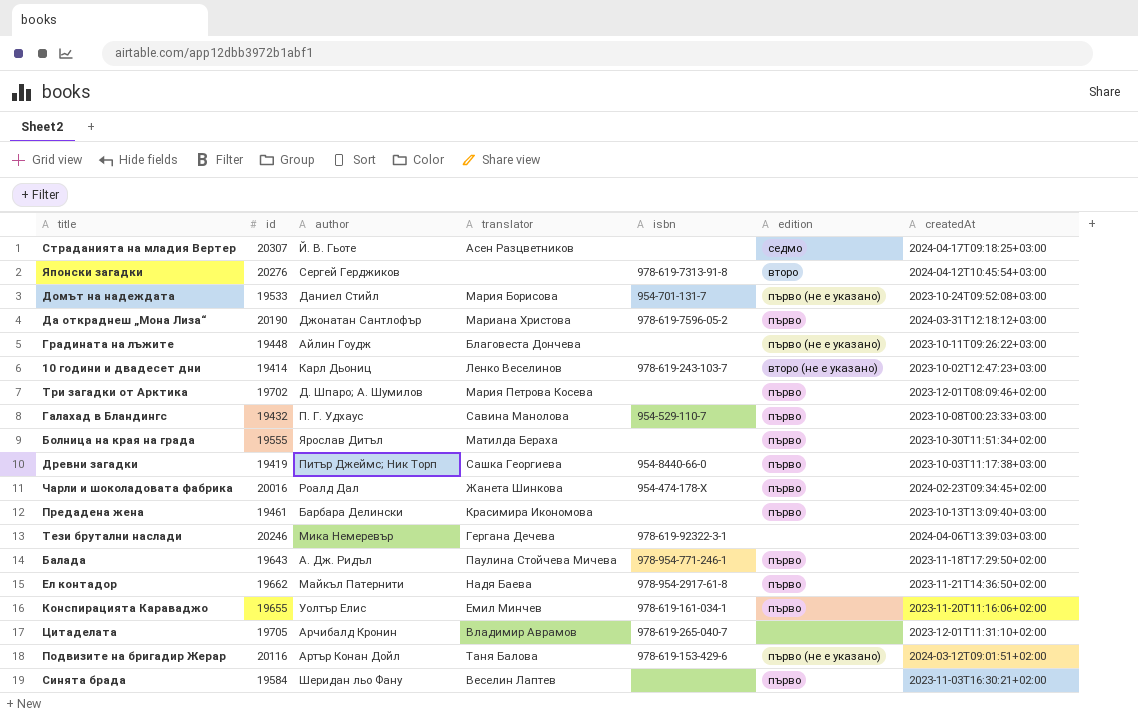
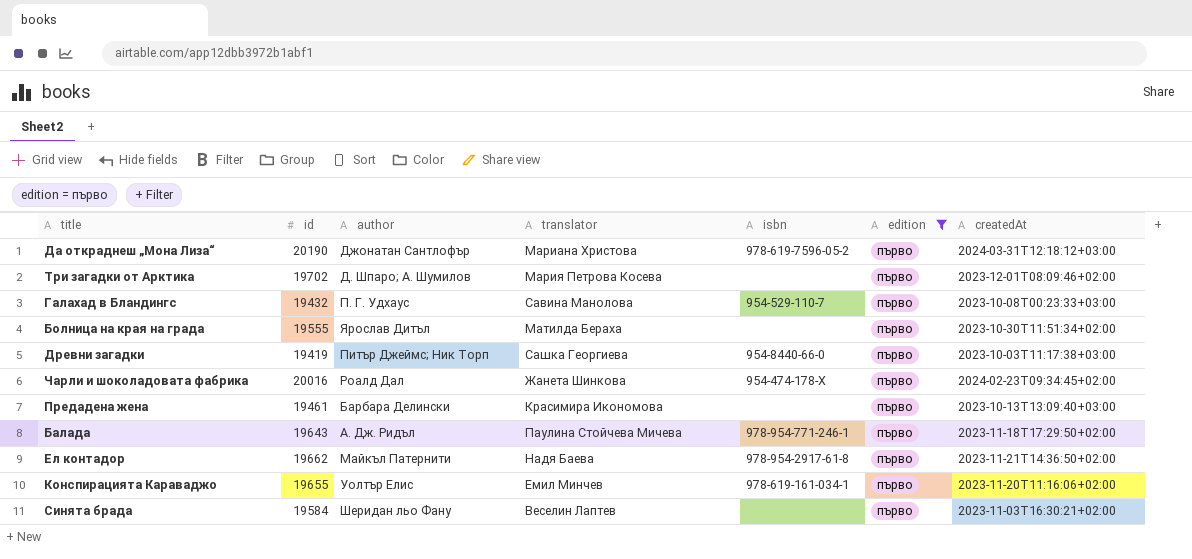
filter: none -> edition = първо

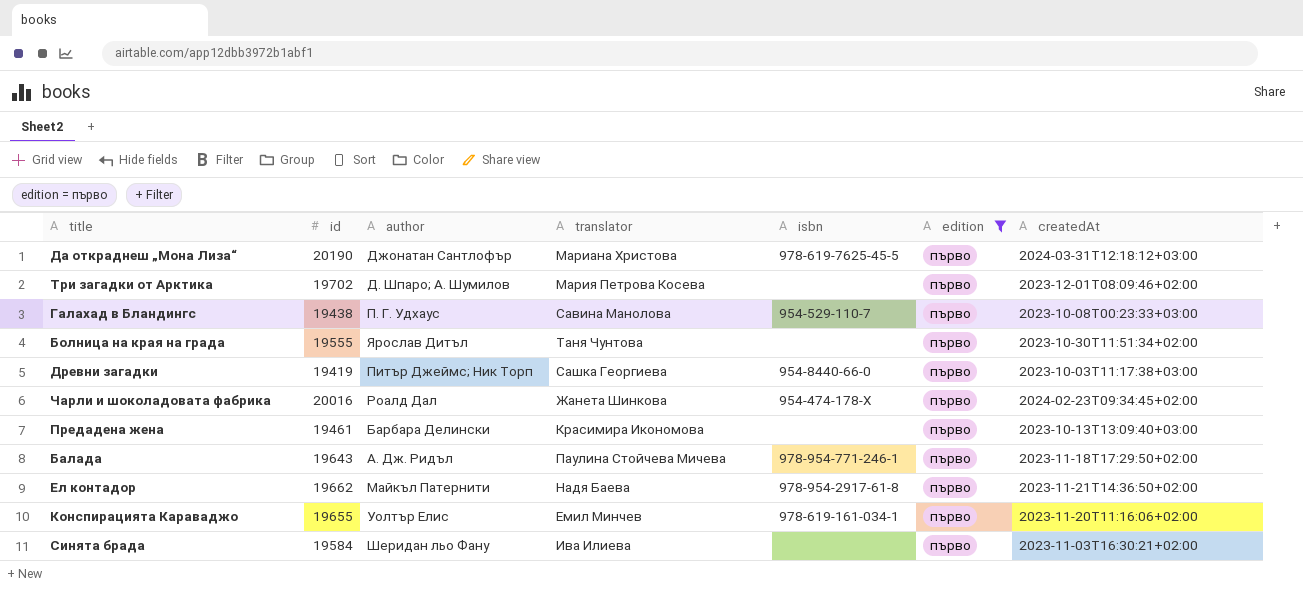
Да откраднеш „Мона Лиза“ | isbn: 978-619-7596-05-2 -> 978-619-7625-45-5
Галахад в Бландингс | id: 19432 -> 19438
Болница на края на града | translator: Матилда Бераха -> Таня Чунтова
Синята брада | translator: Веселин Лаптев -> Ива Илиева

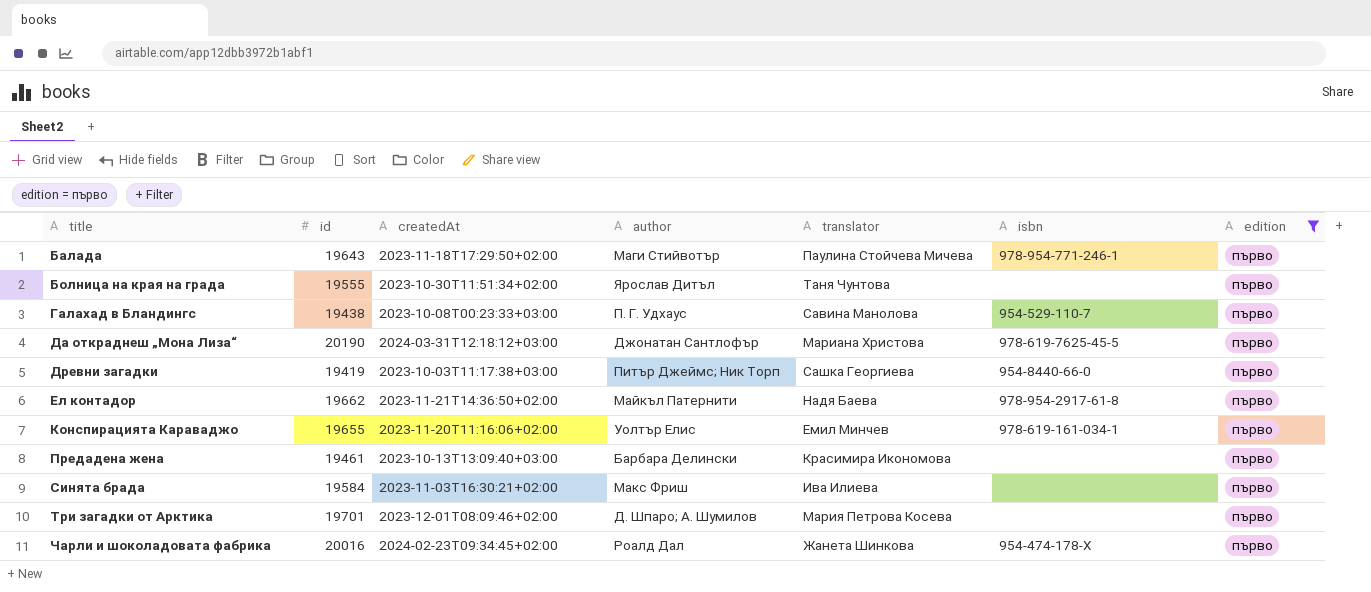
row order: none -> title ascending
column createdAt | position: 7 -> 3
Балада | author: А. Дж. Ридъл -> Маги Стийвотър
Синята брада | author: Шеридан льо Фану -> Макс Фриш
Три загадки от Арктика | id: 19702 -> 19701

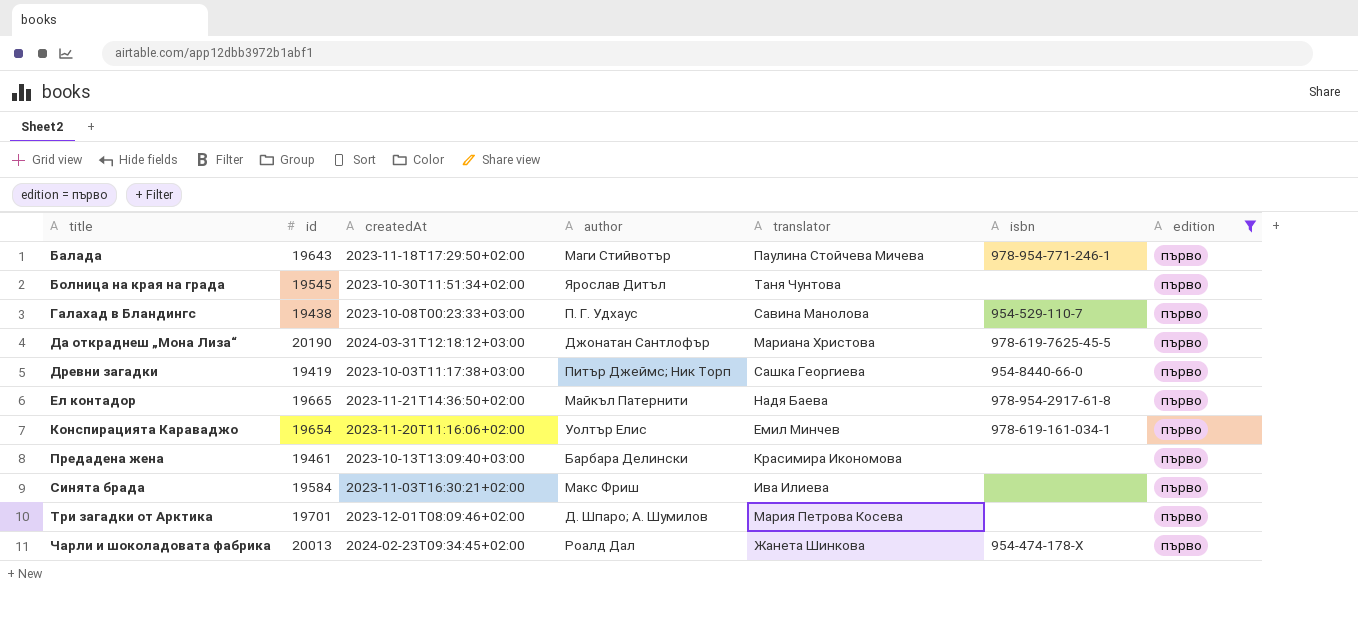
Болница на края на града | id: 19555 -> 19545
Ел контадор | id: 19662 -> 19665
Конспирацията Караваджо | id: 19655 -> 19654
Чарли и шоколадовата фабрика | id: 20016 -> 20013

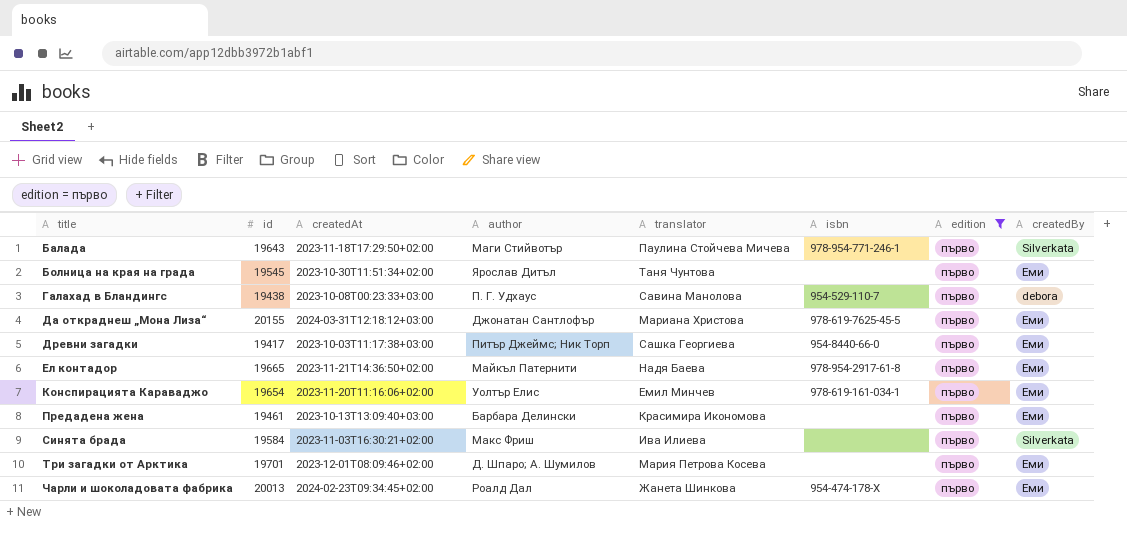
column createdBy | position: none -> 8
Да откраднеш „Мона Лиза“ | id: 20190 -> 20155
Древни загадки | id: 19419 -> 19417

